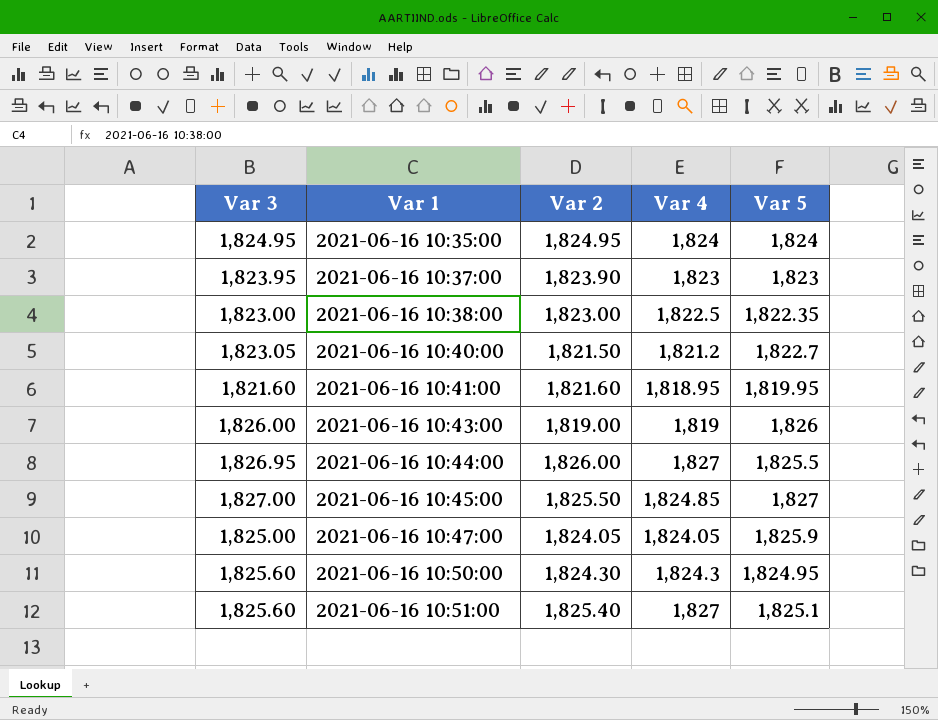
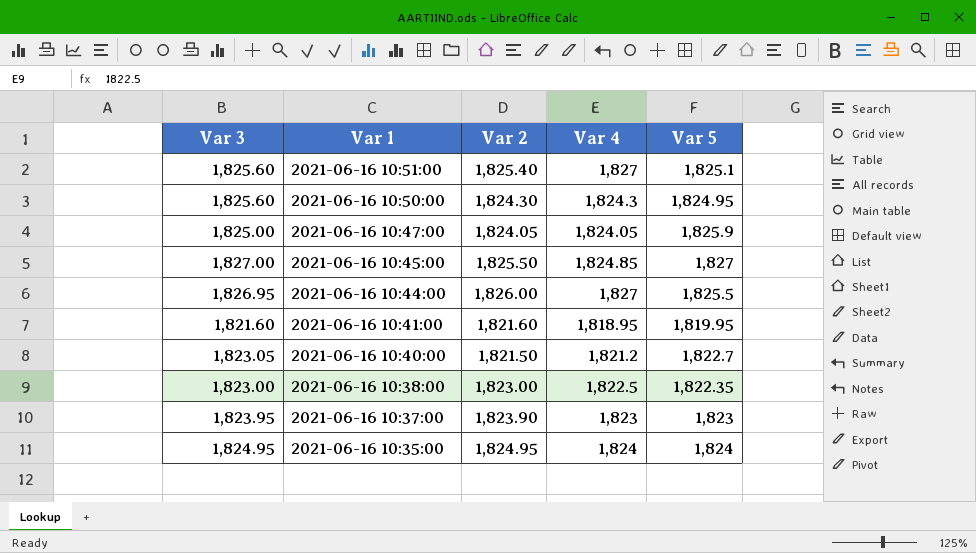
row order: Var 1 ascending -> Var 1 descending
row 2021-06-16 10:43:00: 1,826.00 | 1,819.00 | 1,819 | 1,826 -> none

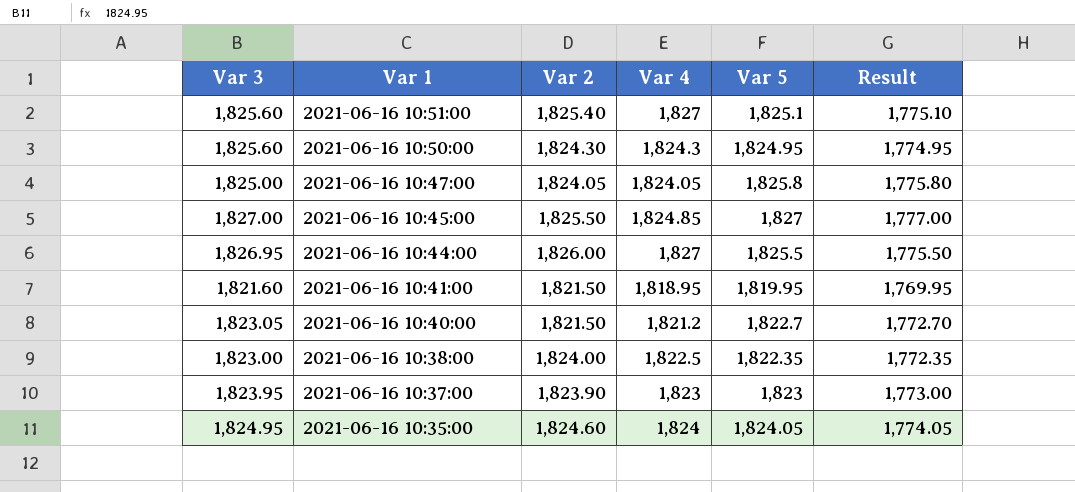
column Result | formula: none -> [Var 5] - 50
2021-06-16 10:47:00 | Var 5: 1,825.9 -> 1,825.8
2021-06-16 10:41:00 | Var 2: 1,821.60 -> 1,821.50
2021-06-16 10:38:00 | Var 2: 1,823.00 -> 1,824.00
2021-06-16 10:35:00 | Var 2: 1,824.95 -> 1,824.60
2021-06-16 10:35:00 | Var 5: 1,824 -> 1,824.05

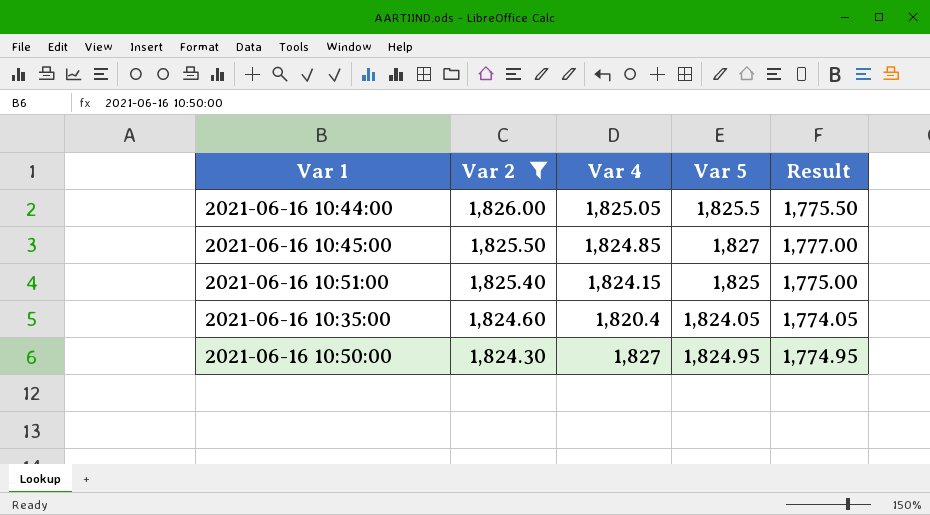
filter: none -> Var 2 >= 1,824.30
row order: Var 1 descending -> Var 2 descending
column Var 3 | position: 1 -> none
2021-06-16 10:44:00 | Var 4: 1,827 -> 1,825.05
2021-06-16 10:51:00 | Var 4: 1,827 -> 1,824.15
2021-06-16 10:51:00 | Var 5: 1,825.1 -> 1,825
2021-06-16 10:51:00 | Result: 1,775.10 -> 1,775.00
2021-06-16 10:35:00 | Var 4: 1,824 -> 1,820.4
2021-06-16 10:50:00 | Var 4: 1,824.3 -> 1,827

